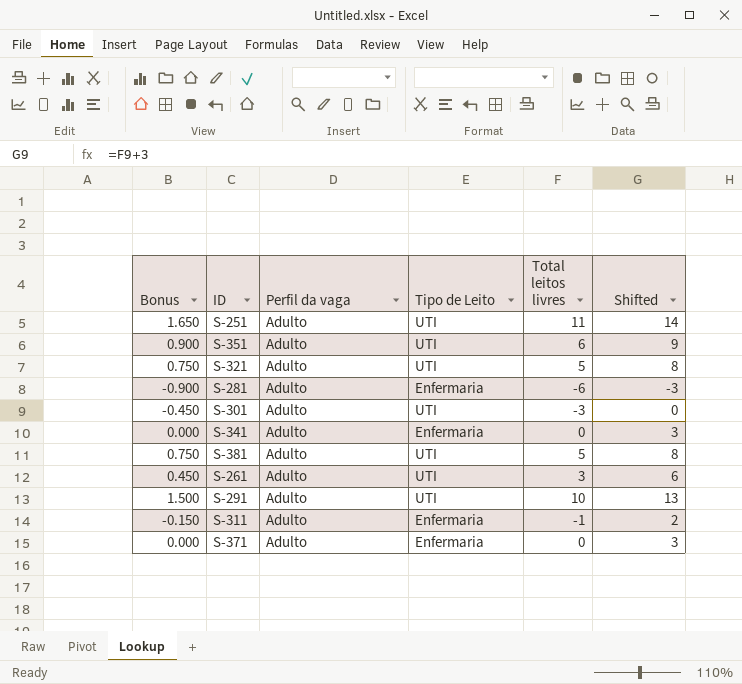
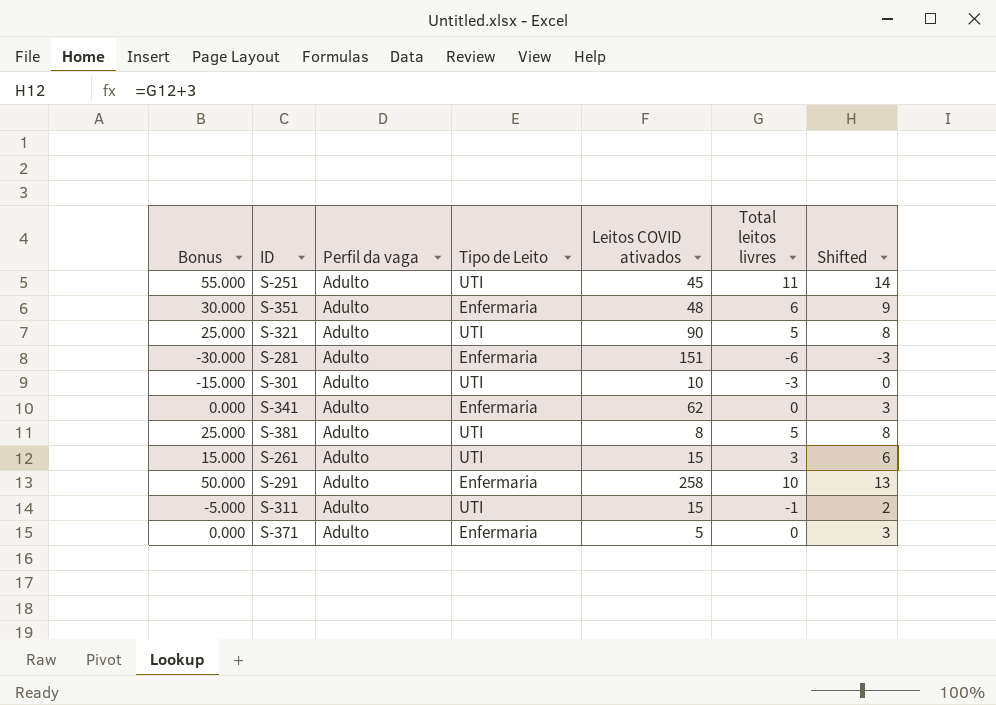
column Bonus | formula: [Total leitos livres] * 0.15 -> [Total leitos livres] * 5
column Leitos COVID ativados | position: none -> 5
S-351 | Tipo de Leito: UTI -> Enfermaria
S-291 | Tipo de Leito: UTI -> Enfermaria
S-311 | Tipo de Leito: Enfermaria -> UTI

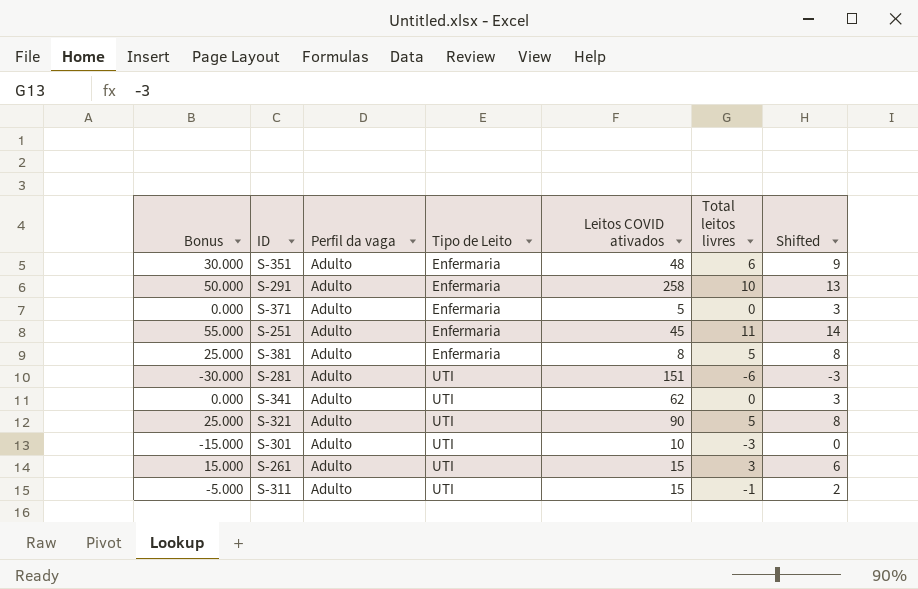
row order: none -> Tipo de Leito ascending
S-251 | Tipo de Leito: UTI -> Enfermaria
S-381 | Tipo de Leito: UTI -> Enfermaria
S-281 | Tipo de Leito: Enfermaria -> UTI
S-341 | Tipo de Leito: Enfermaria -> UTI

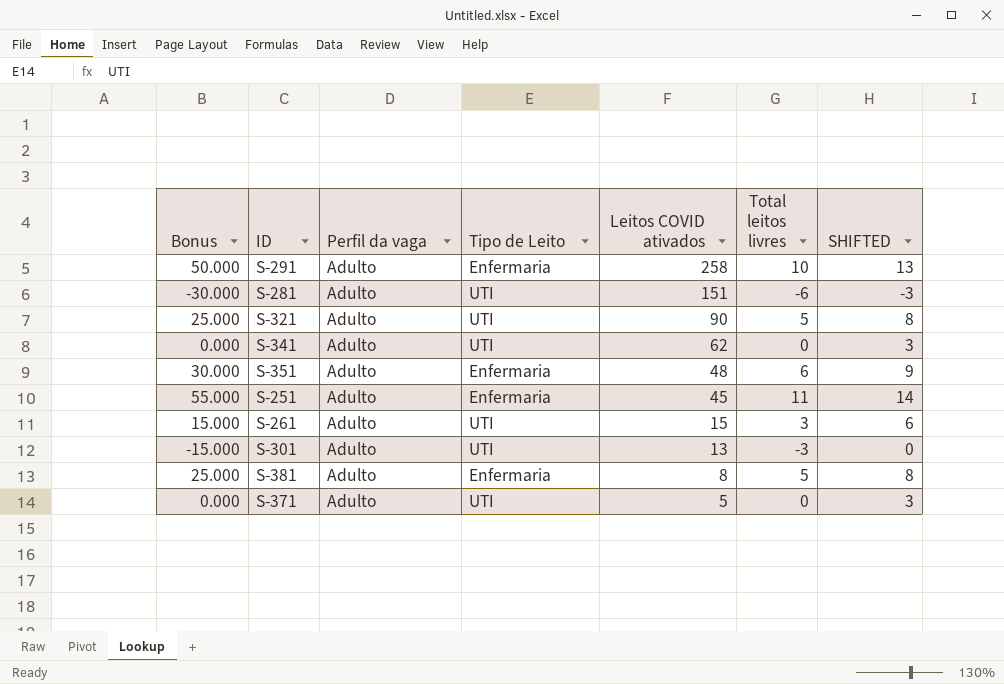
row order: Tipo de Leito ascending -> Leitos COVID ativados descending
column name: Shifted -> SHIFTED
row S-311: -5.000 | Adulto | UTI | 15 | -1 | 2 -> none
S-301 | Leitos COVID ativados: 10 -> 13
S-371 | Tipo de Leito: Enfermaria -> UTI

